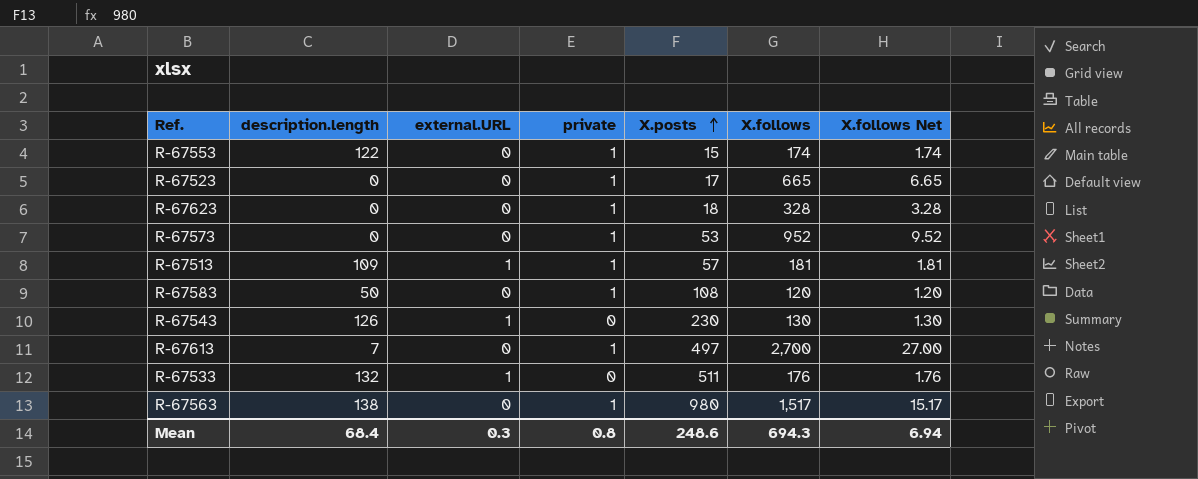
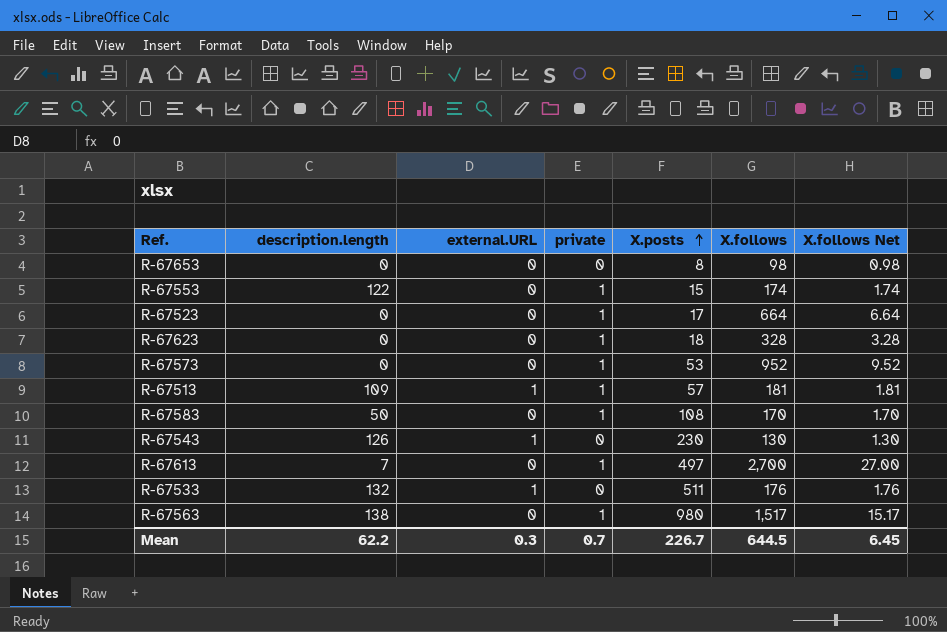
row R-67653: none -> 0 | 0 | 0 | 8 | 98 | 0.98
R-67523 | X.follows: 665 -> 664
R-67523 | X.follows Net: 6.65 -> 6.64
R-67583 | X.follows: 120 -> 170
R-67583 | X.follows Net: 1.20 -> 1.70
Mean | description.length: 68.4 -> 62.2
Mean | private: 0.8 -> 0.7
Mean | X.posts: 248.6 -> 226.7
Mean | X.follows: 694.3 -> 644.5
Mean | X.follows Net: 6.94 -> 6.45

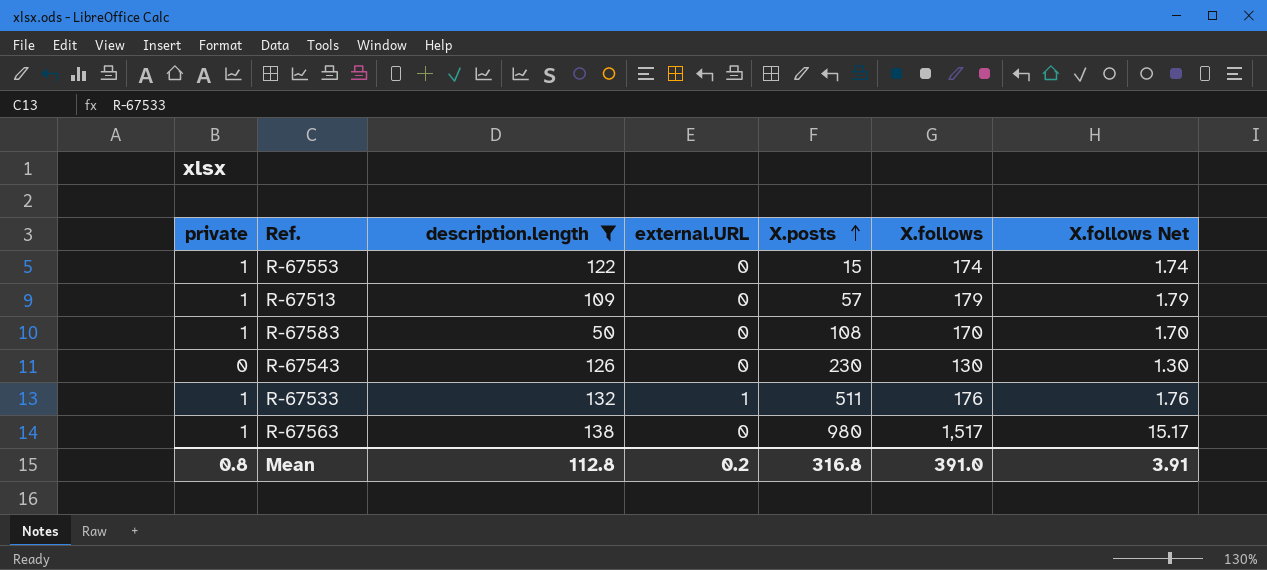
filter: none -> description.length >= 50
column private | position: 4 -> 1
R-67513 | external.URL: 1 -> 0
R-67513 | X.follows: 181 -> 179
R-67513 | X.follows Net: 1.81 -> 1.79
R-67543 | external.URL: 1 -> 0
R-67533 | private: 0 -> 1
Mean | private: 0.7 -> 0.8
Mean | description.length: 62.2 -> 112.8
Mean | external.URL: 0.3 -> 0.2
Mean | X.posts: 226.7 -> 316.8
Mean | X.follows: 644.5 -> 391.0
Mean | X.follows Net: 6.45 -> 3.91

